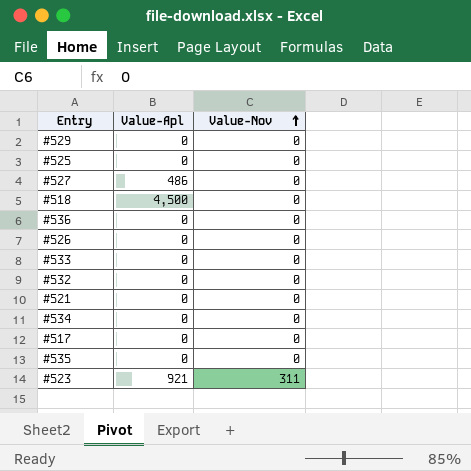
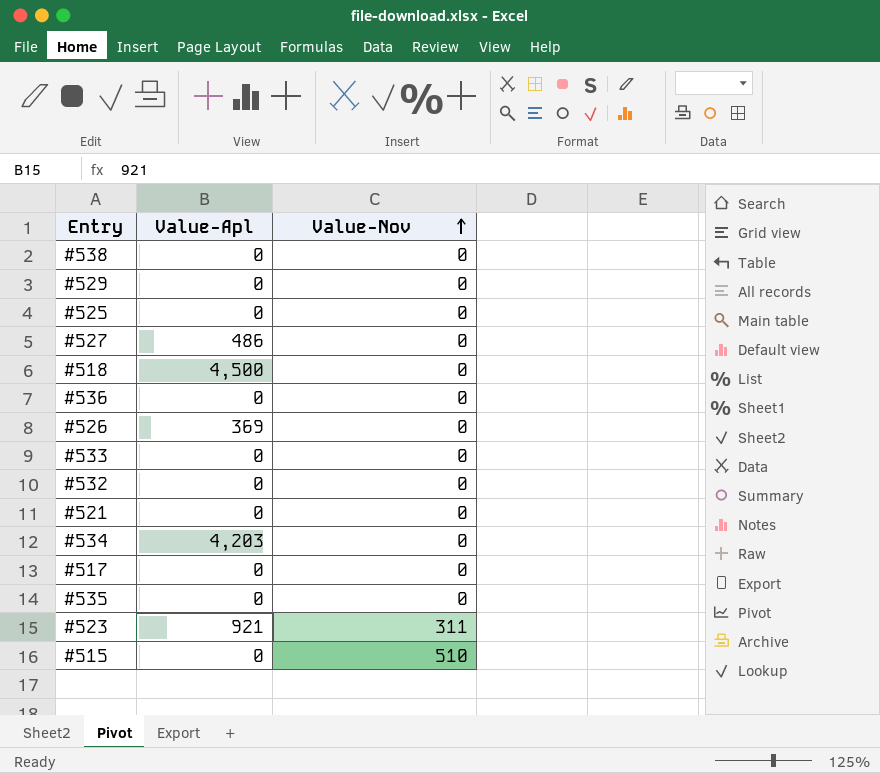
row #538: none -> 0 | 0
#526 | Value-Apl: 0 -> 369
#534 | Value-Apl: 0 -> 4,203
row #515: none -> 0 | 510

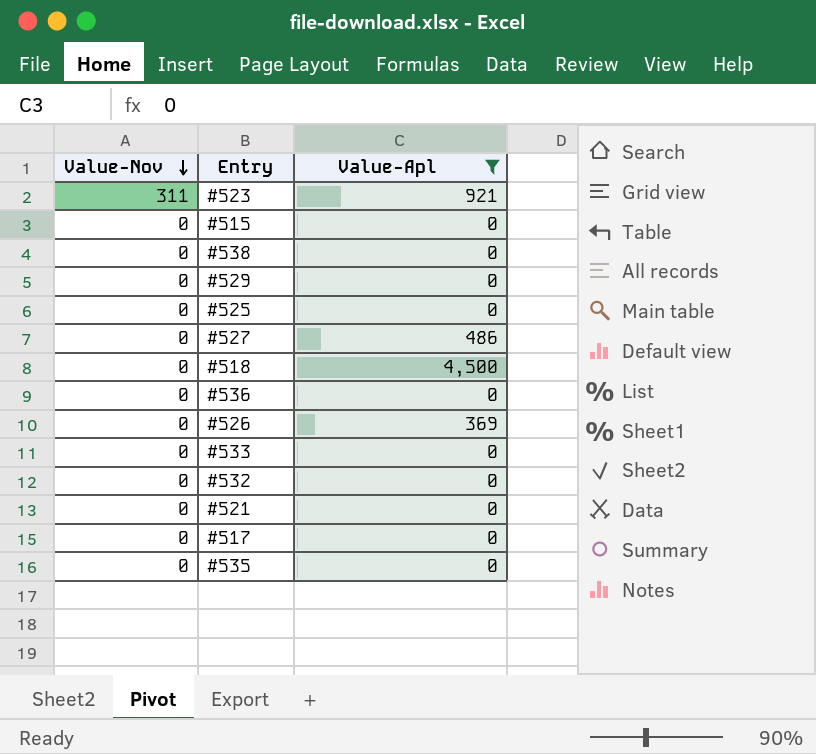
filter: none -> Value-Apl != 4,203
row order: Value-Nov ascending -> Value-Nov descending
column Value-Nov | position: 3 -> 1
#515 | Value-Nov: 510 -> 0

